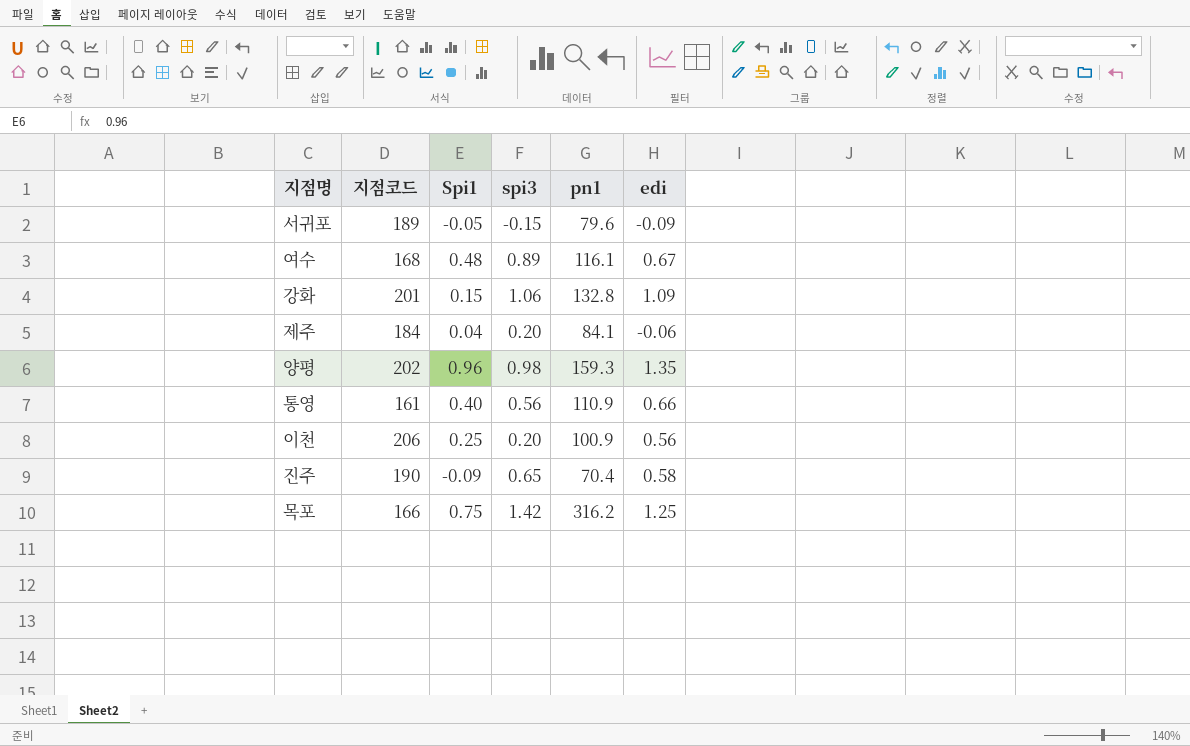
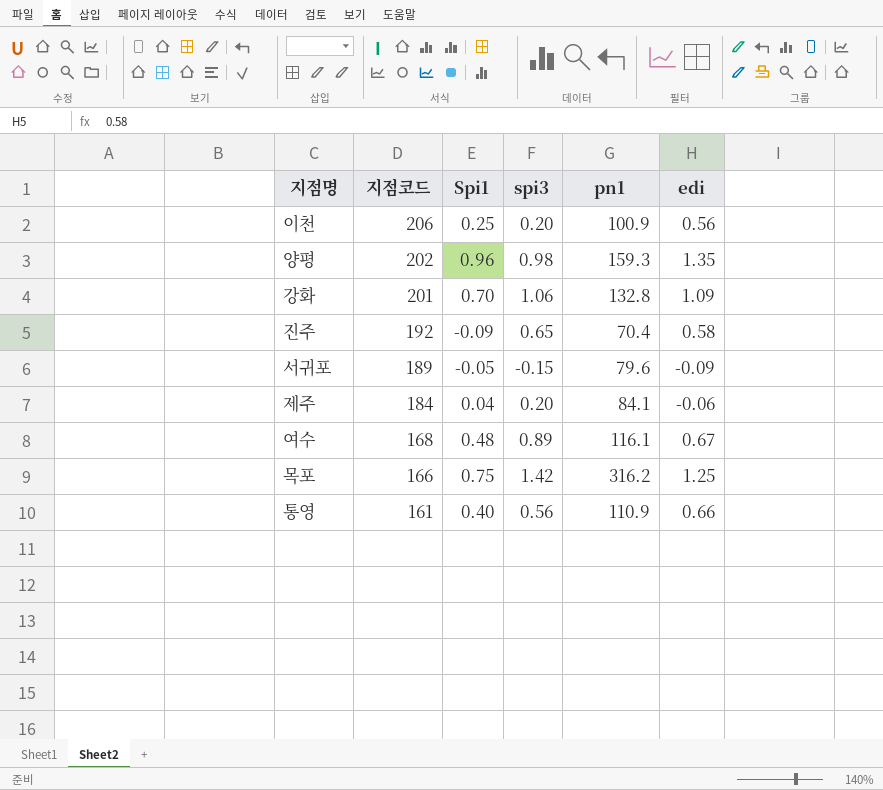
row order: none -> 지점코드 descending
강화 | Spi1: 0.15 -> 0.70
진주 | 지점코드: 190 -> 192

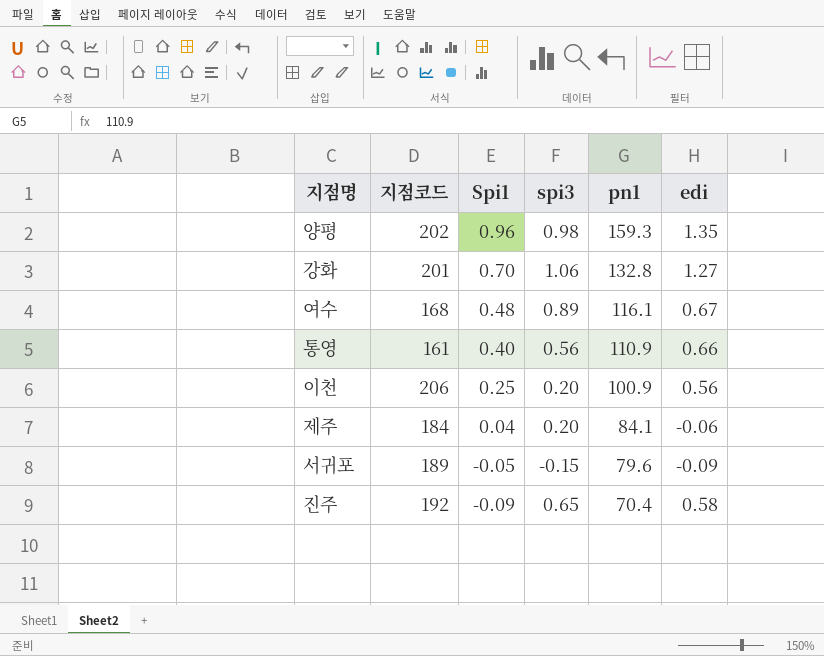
row order: 지점코드 descending -> Spi1 descending
row 목포: 166 | 0.75 | 1.42 | 316.2 | 1.25 -> none
강화 | edi: 1.09 -> 1.27

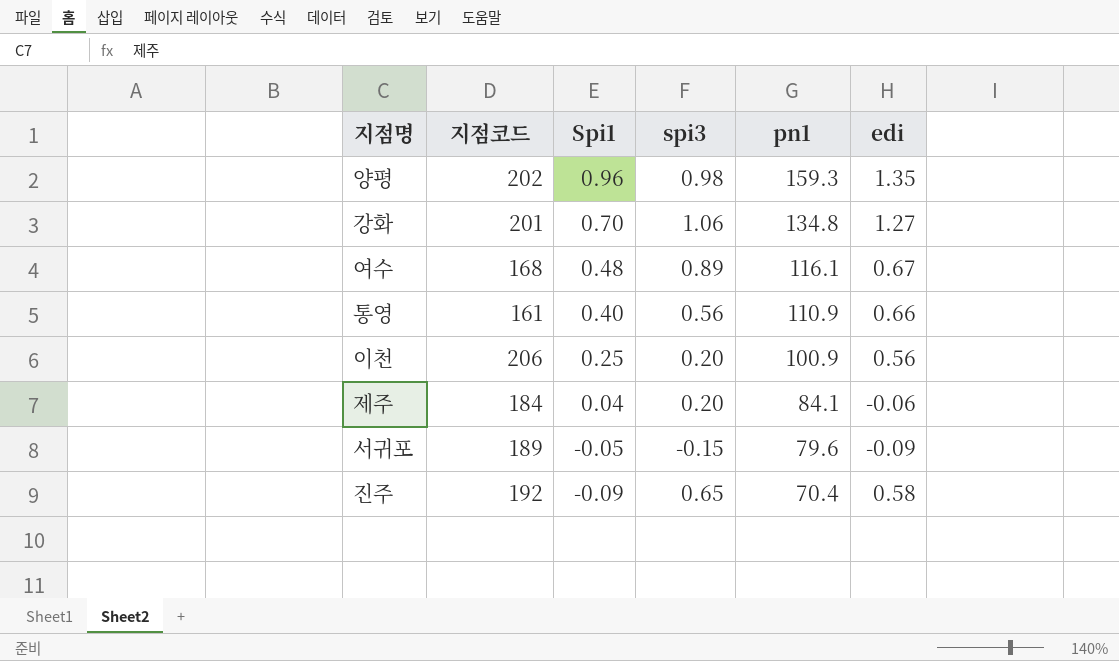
강화 | pn1: 132.8 -> 134.8

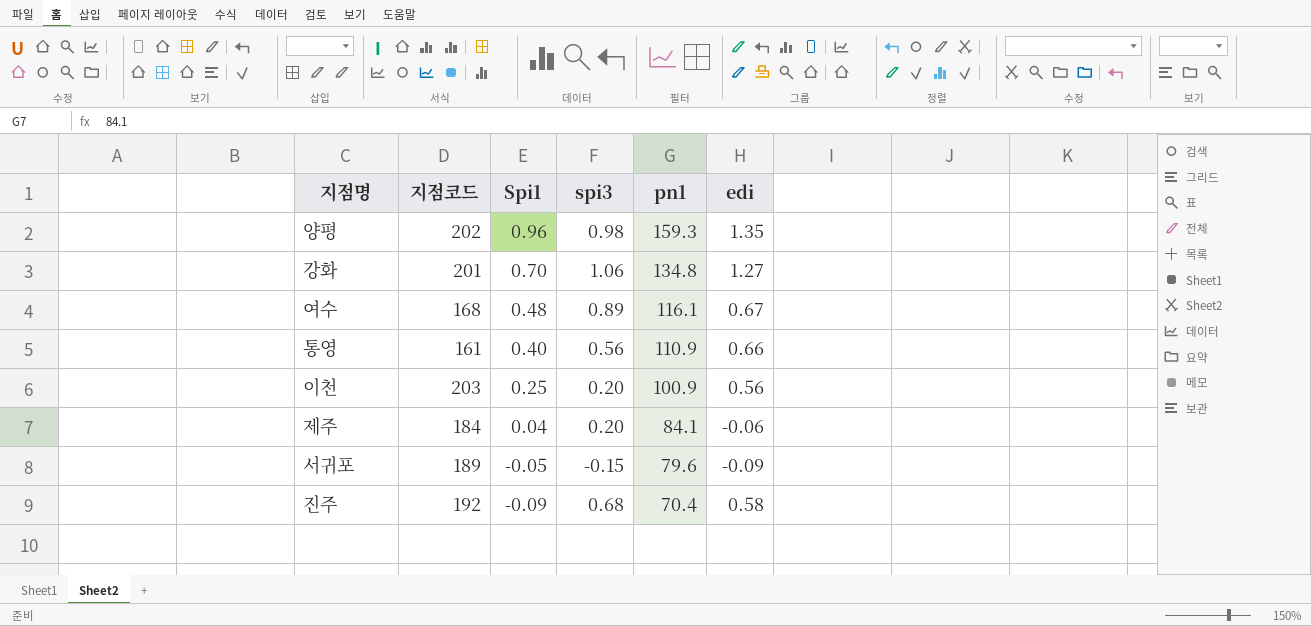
이천 | 지점코드: 206 -> 203
진주 | spi3: 0.65 -> 0.68

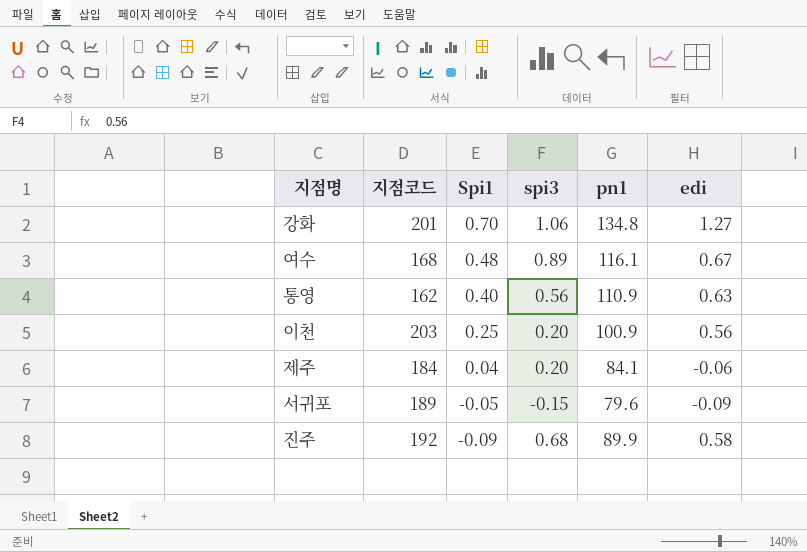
row 양평: 202 | 0.96 | 0.98 | 159.3 | 1.35 -> none
통영 | 지점코드: 161 -> 162
통영 | edi: 0.66 -> 0.63
진주 | pn1: 70.4 -> 89.9

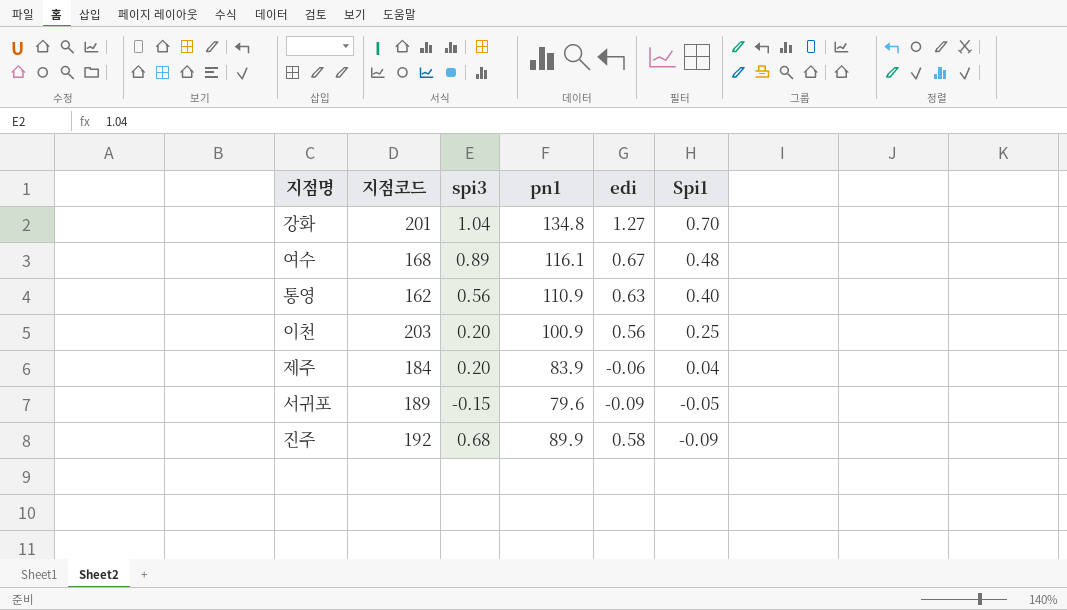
column Spi1 | position: 3 -> 6
강화 | spi3: 1.06 -> 1.04
제주 | pn1: 84.1 -> 83.9

